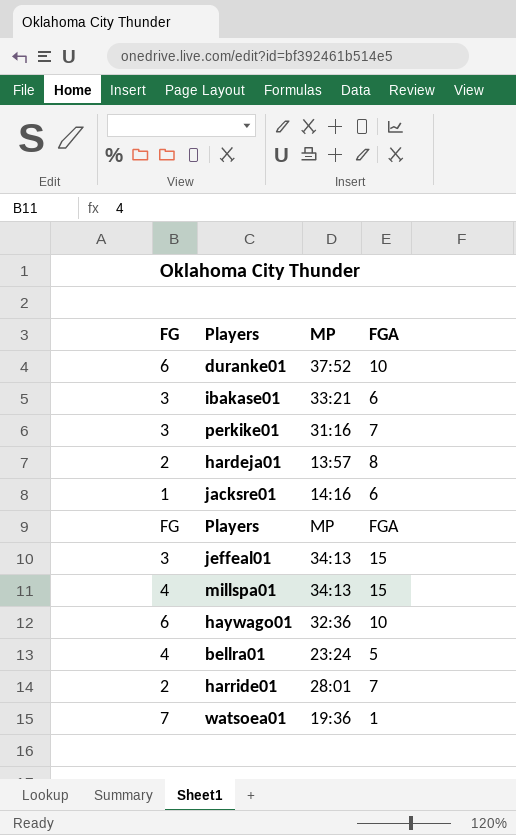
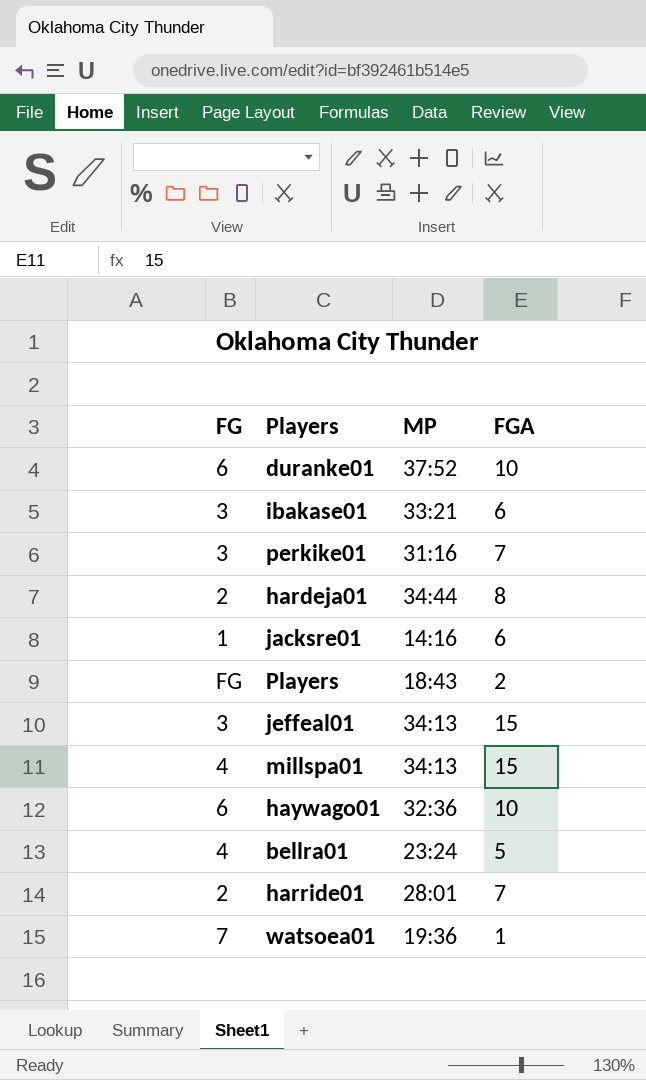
hardeja01 | MP: 13:57 -> 34:44
Players | MP: MP -> 18:43
Players | FGA: FGA -> 2

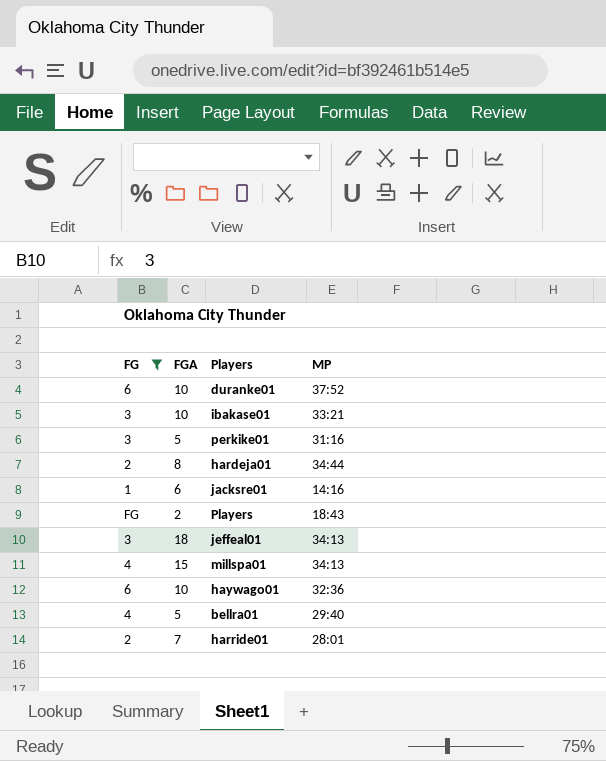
filter: none -> FG != 7
column FGA | position: 4 -> 2
ibakase01 | FGA: 6 -> 10
perkike01 | FGA: 7 -> 5
jeffeal01 | FGA: 15 -> 18
bellra01 | MP: 23:24 -> 29:40

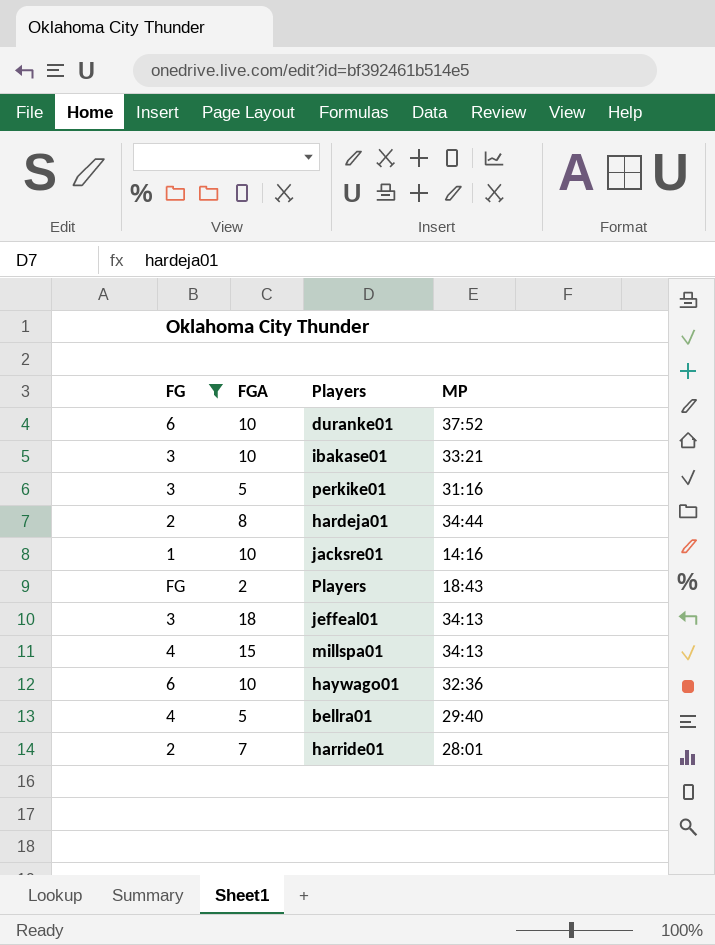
jacksre01 | FGA: 6 -> 10

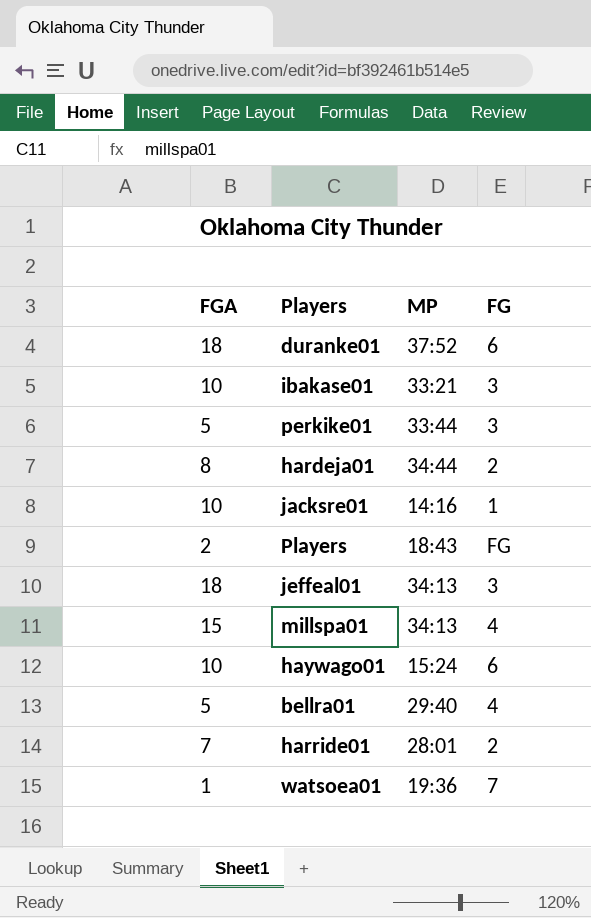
filter: FG != 7 -> none
column FG | position: 1 -> 4
duranke01 | FGA: 10 -> 18
perkike01 | MP: 31:16 -> 33:44
haywago01 | MP: 32:36 -> 15:24

